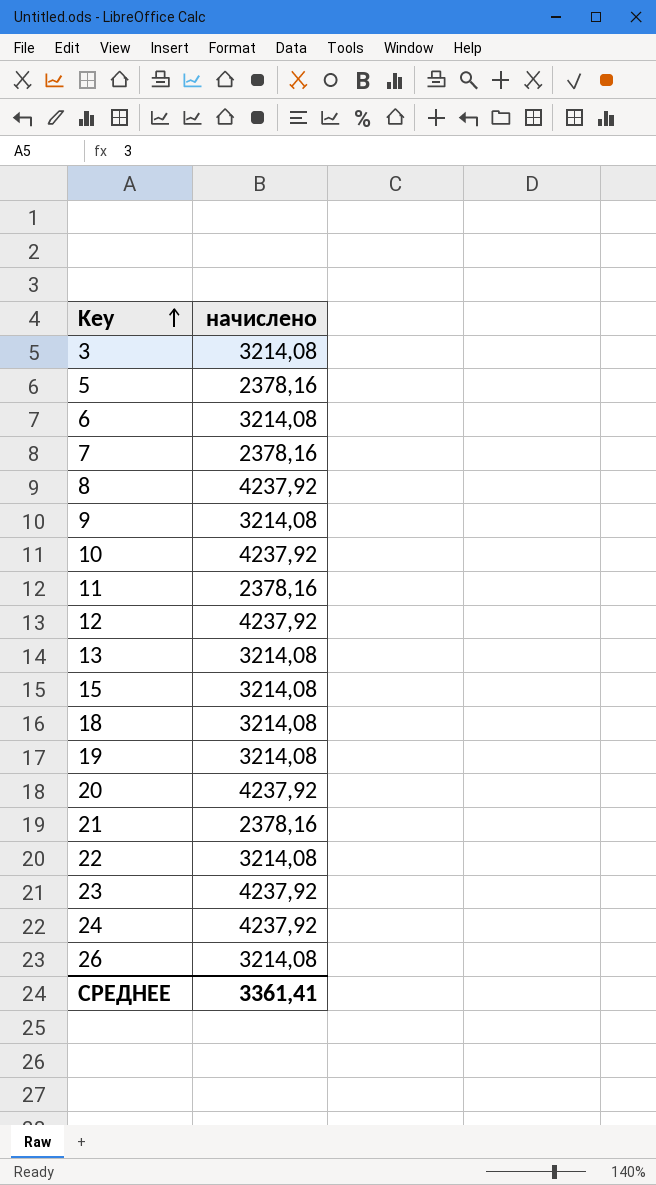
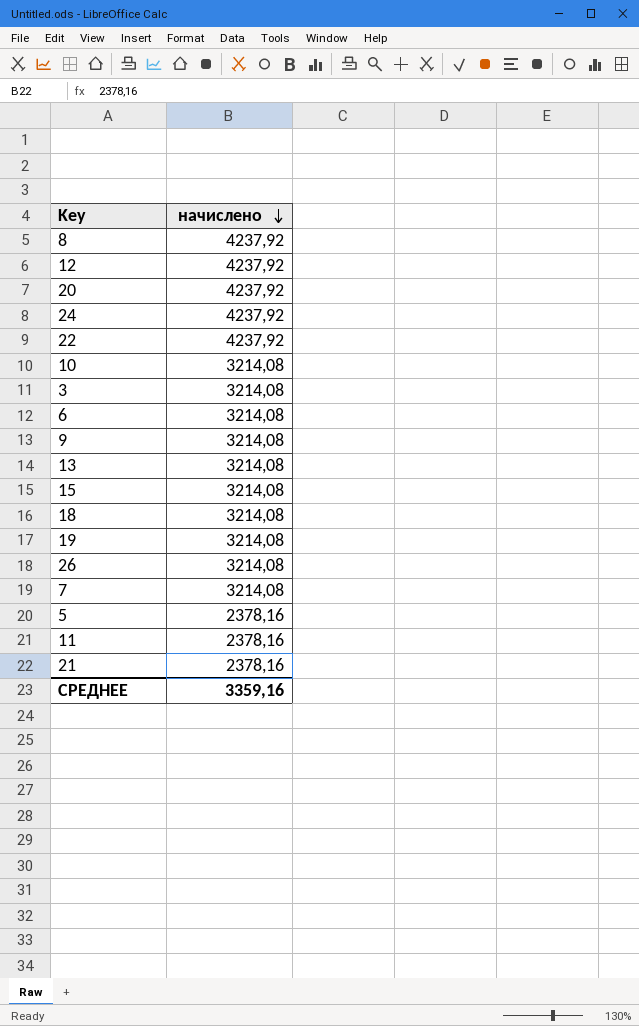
row order: Key ascending -> начислено descending
row 23: 4237,92 -> none
22 | начислено: 3214,08 -> 4237,92
10 | начислено: 4237,92 -> 3214,08
7 | начислено: 2378,16 -> 3214,08
СРЕДНЕЕ | начислено: 3361,41 -> 3359,16

